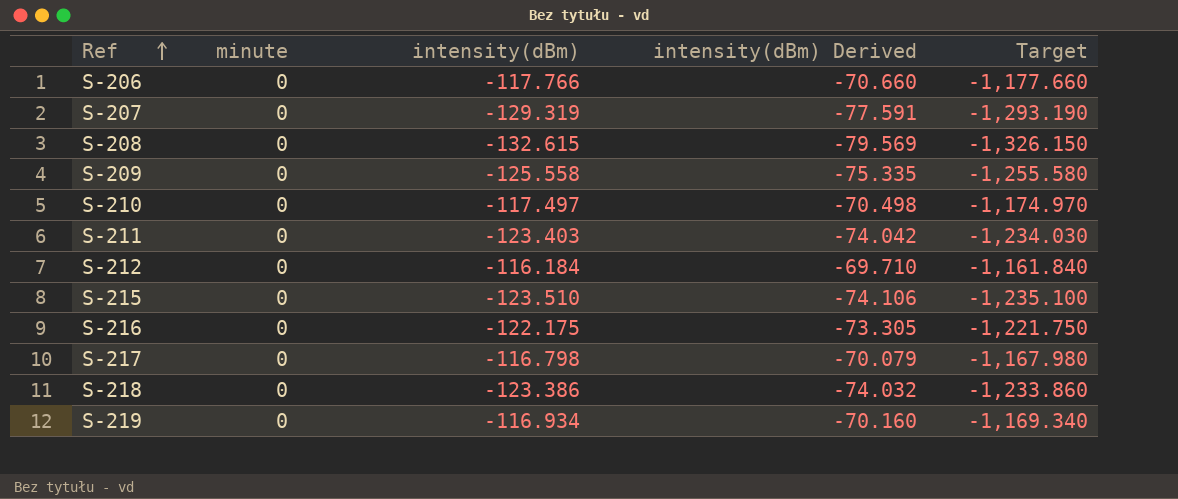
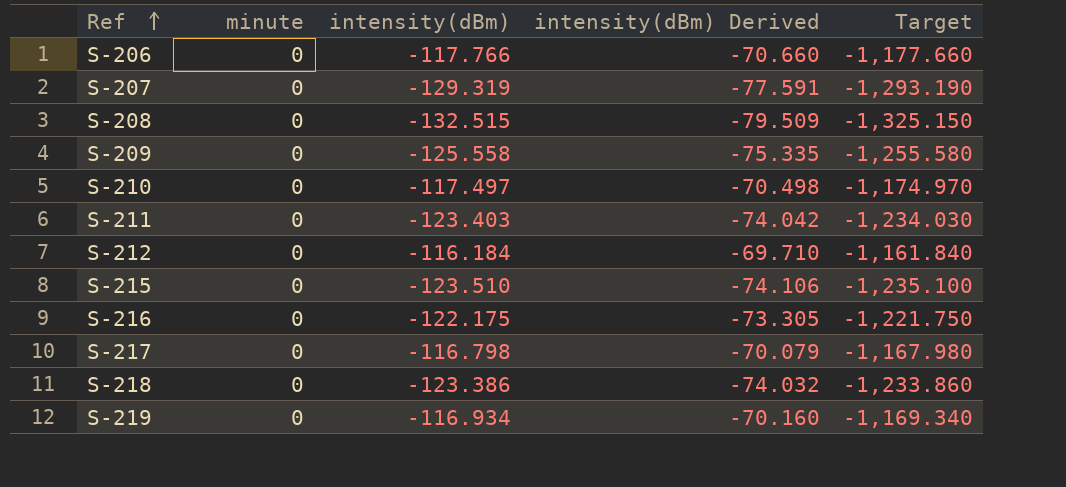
S-208 | intensity(dBm): -132.615 -> -132.515
S-208 | intensity(dBm) Derived: -79.569 -> -79.509
S-208 | Target: -1,326.150 -> -1,325.150

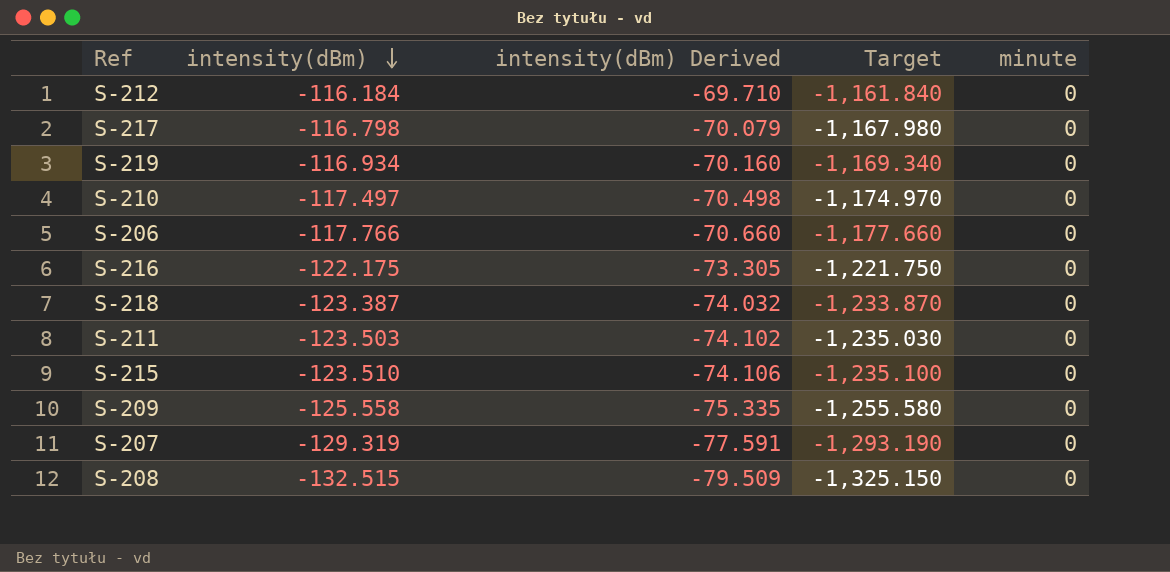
row order: Ref ascending -> intensity(dBm) descending
column minute | position: 2 -> 5
S-218 | intensity(dBm): -123.386 -> -123.387
S-218 | Target: -1,233.860 -> -1,233.870
S-211 | intensity(dBm): -123.403 -> -123.503
S-211 | intensity(dBm) Derived: -74.042 -> -74.102
S-211 | Target: -1,234.030 -> -1,235.030

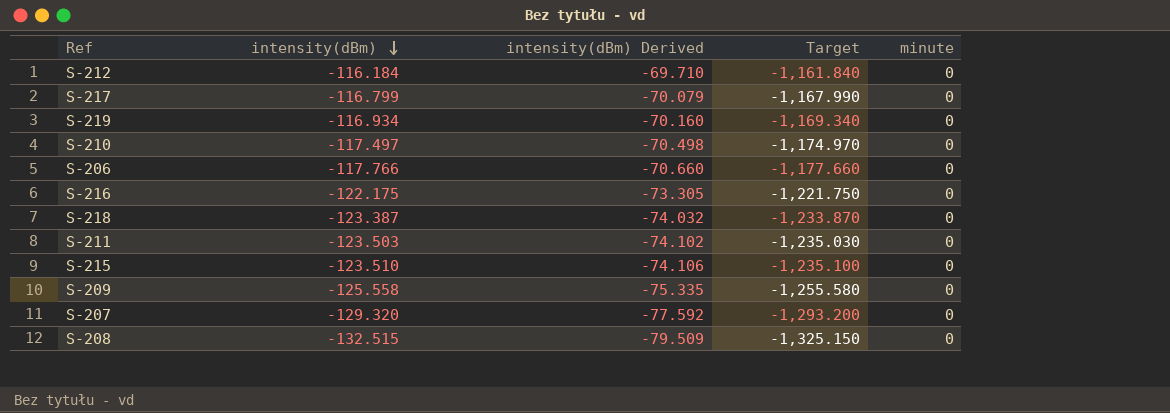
S-217 | intensity(dBm): -116.798 -> -116.799
S-217 | Target: -1,167.980 -> -1,167.990
S-207 | intensity(dBm): -129.319 -> -129.320
S-207 | intensity(dBm) Derived: -77.591 -> -77.592
S-207 | Target: -1,293.190 -> -1,293.200

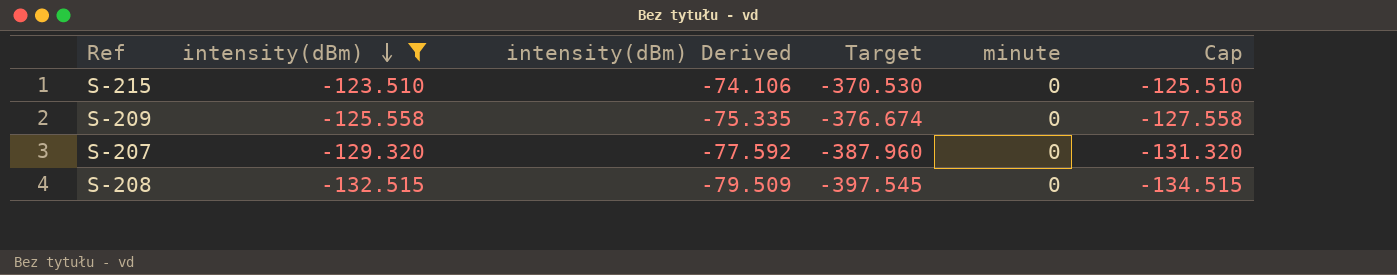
filter: none -> intensity(dBm) <= -123.510
column Target | formula: [intensity(dBm)] * 10 -> [intensity(dBm)] * 3
column Cap | formula: none -> [intensity(dBm)] - 2

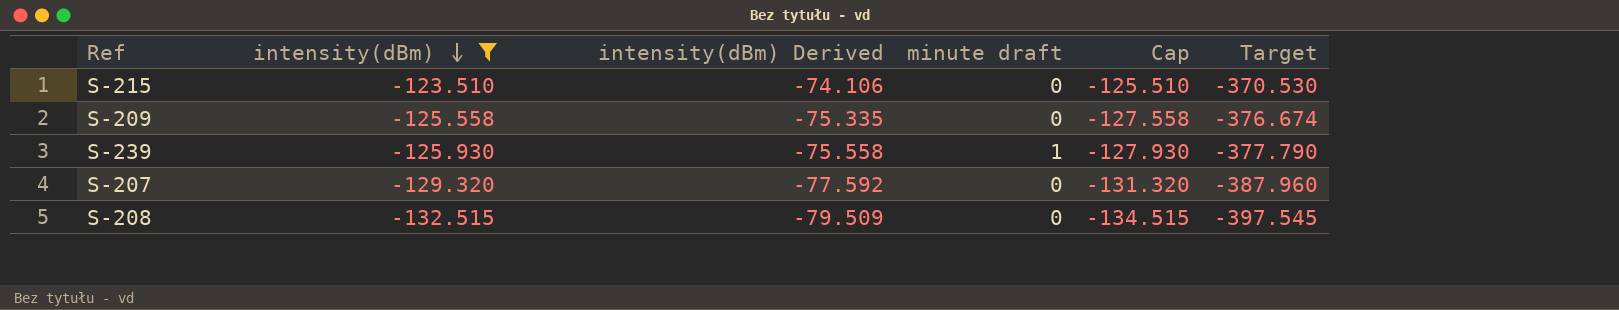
column name: minute -> minute draft
column Target | position: 4 -> 6
row S-239: none -> -125.930 | -75.558 | 1 | -127.930 | -377.790

